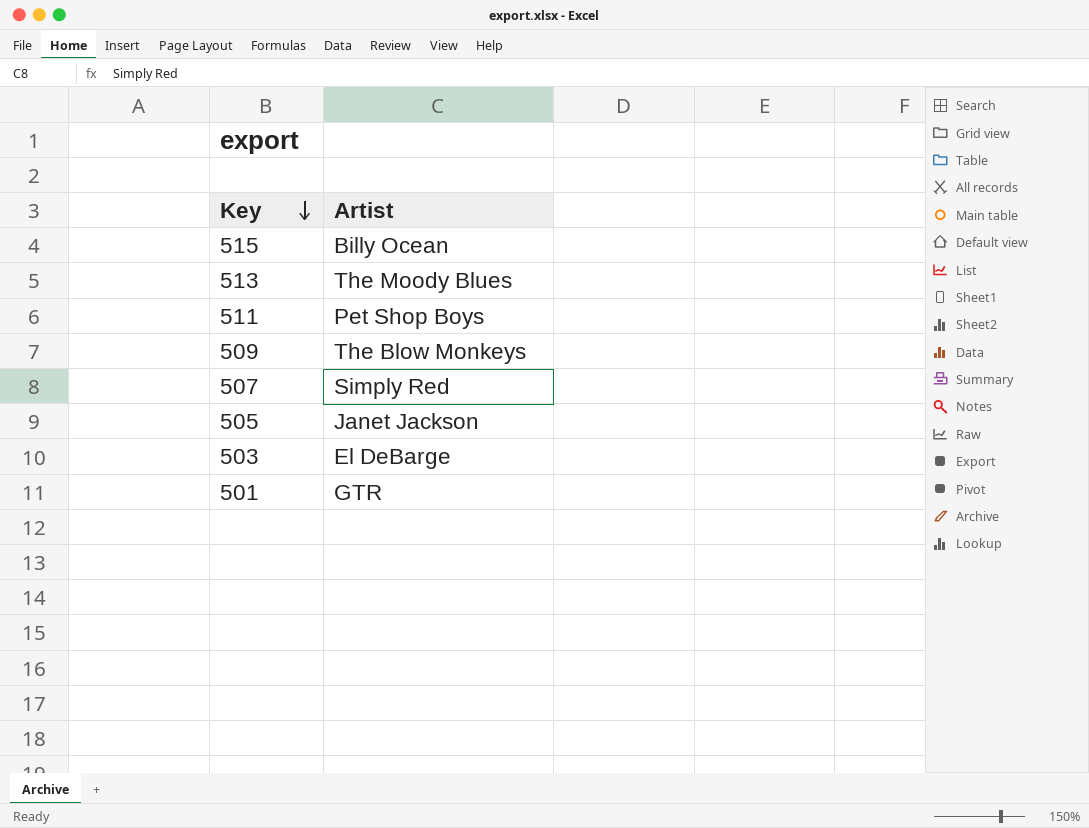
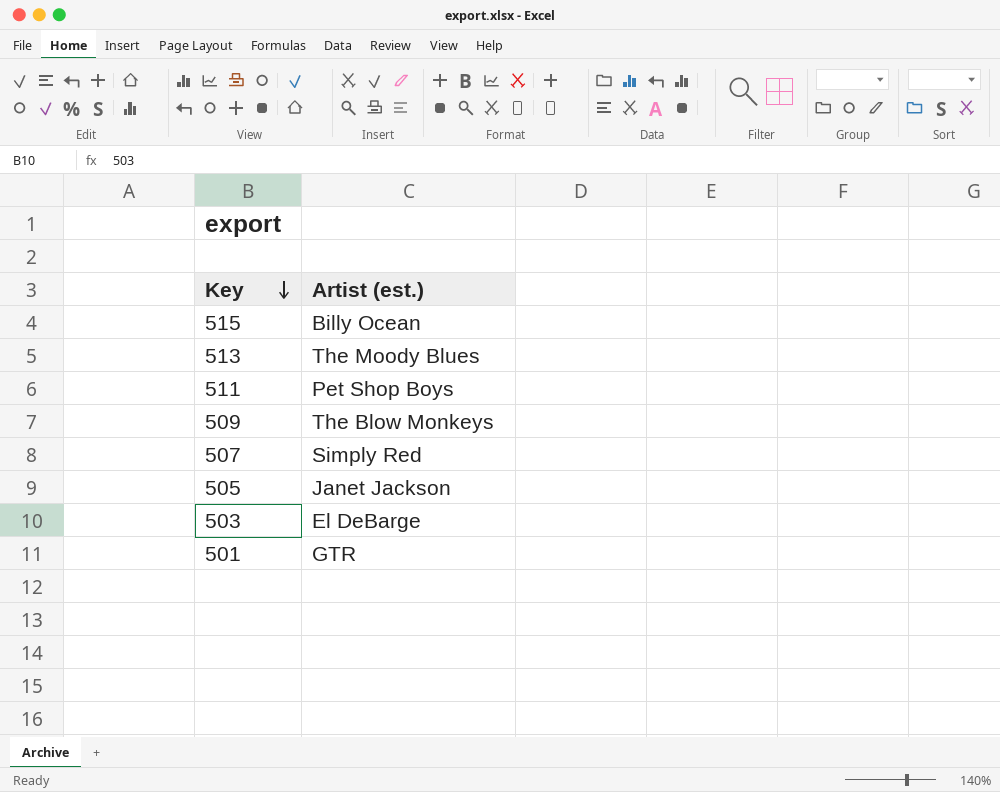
column name: Artist -> Artist (est.)

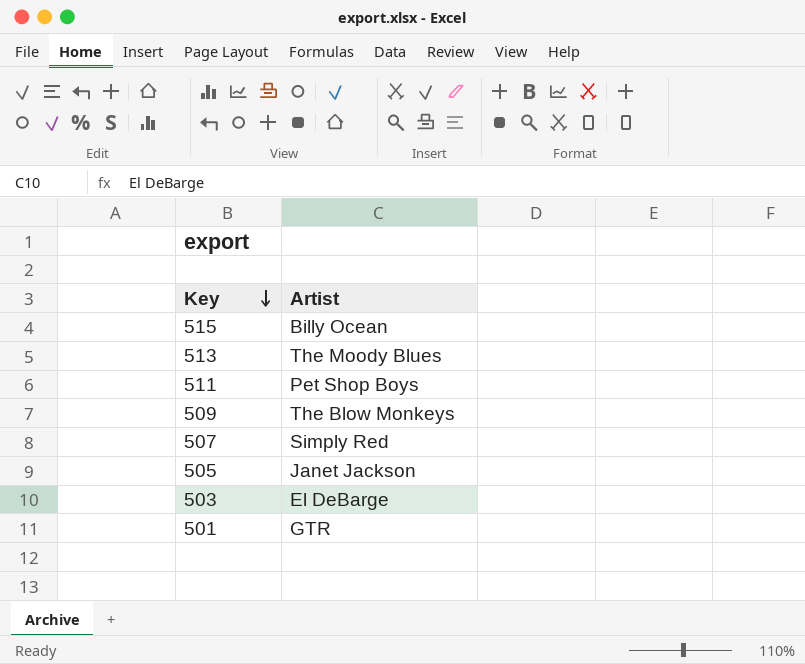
column name: Artist (est.) -> Artist

